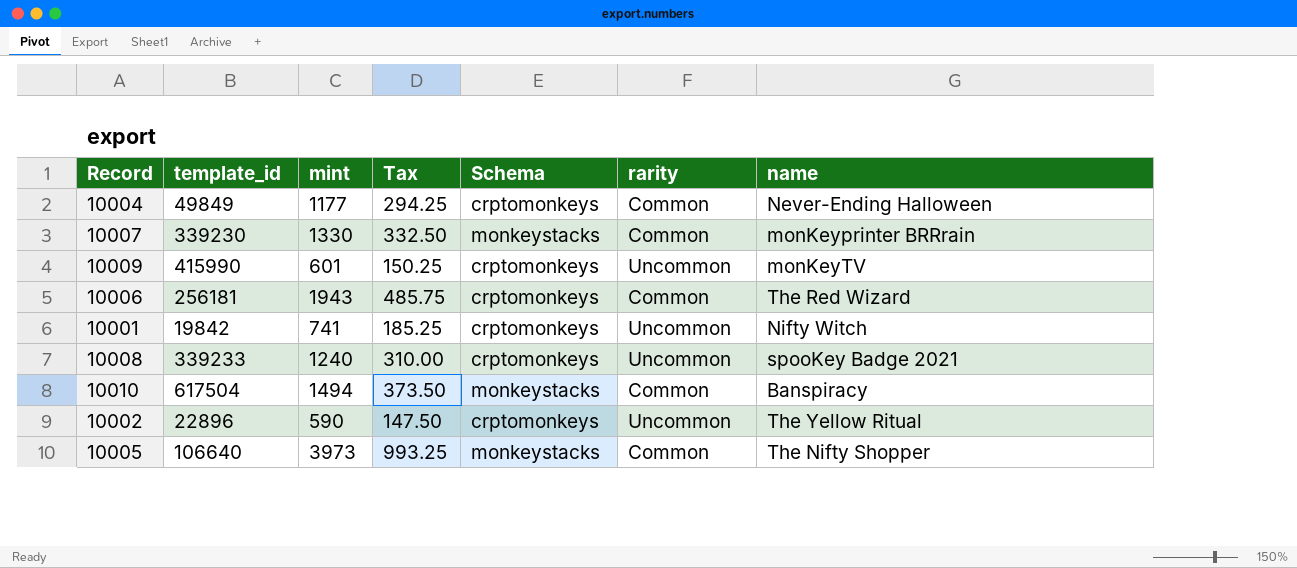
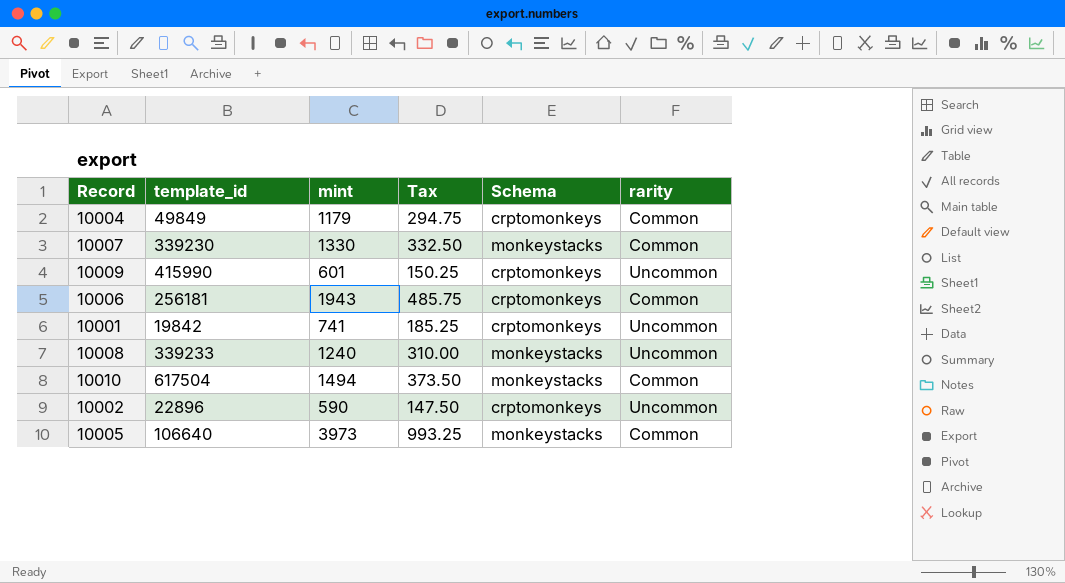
column name | position: 7 -> none
10004 | mint: 1177 -> 1179
10004 | Tax: 294.25 -> 294.75
10008 | Schema: crptomonkeys -> monkeystacks

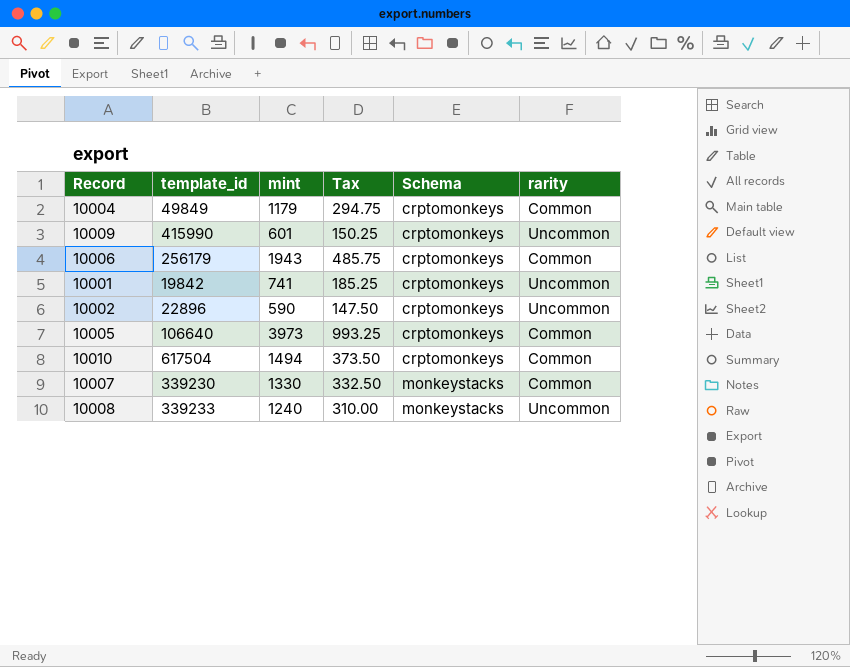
row order: none -> Schema ascending
10006 | template_id: 256181 -> 256179
10005 | Schema: monkeystacks -> crptomonkeys
10010 | Schema: monkeystacks -> crptomonkeys

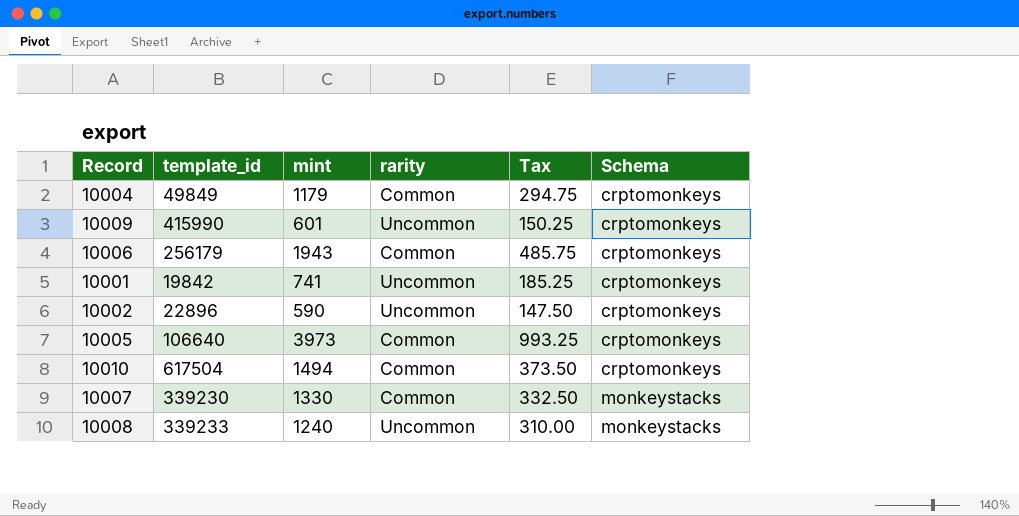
column rarity | position: 6 -> 4

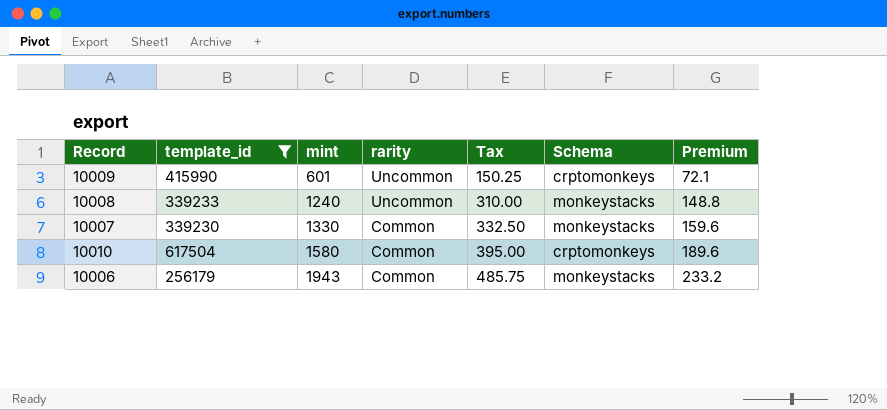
filter: none -> template_id >= 256179
row order: Schema ascending -> mint ascending
column Premium | formula: none -> [mint] * 0.12
10010 | mint: 1494 -> 1580
10010 | Tax: 373.50 -> 395.00
10006 | Schema: crptomonkeys -> monkeystacks

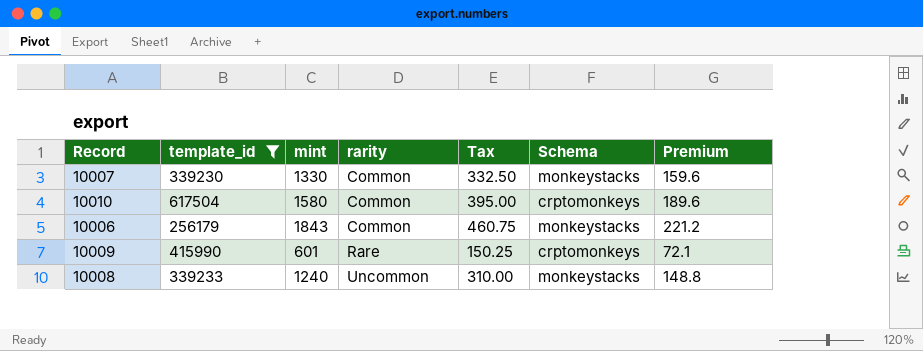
row order: mint ascending -> rarity ascending
10006 | mint: 1943 -> 1843
10006 | Tax: 485.75 -> 460.75
10006 | Premium: 233.2 -> 221.2
10009 | rarity: Uncommon -> Rare

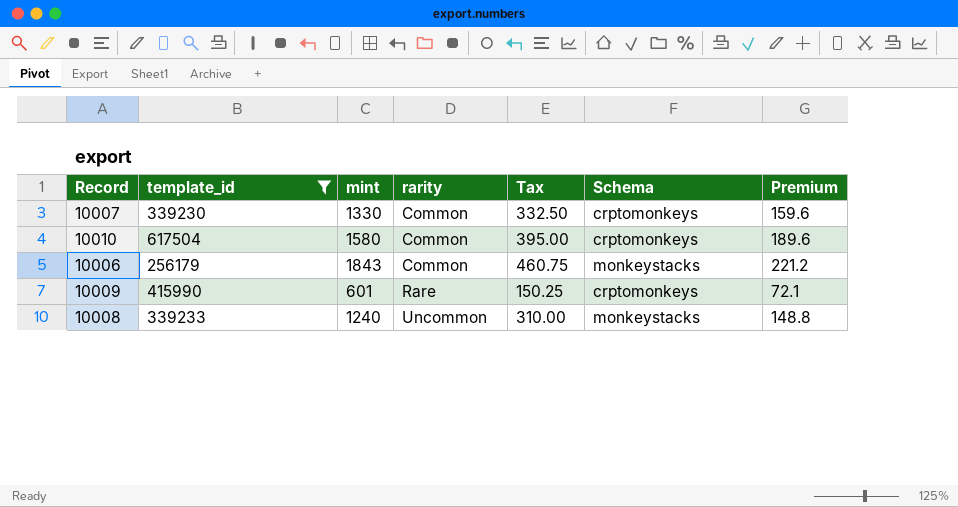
10007 | Schema: monkeystacks -> crptomonkeys

